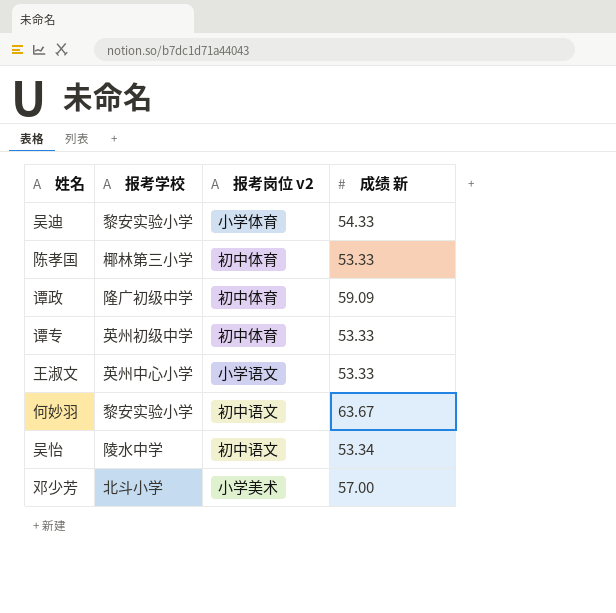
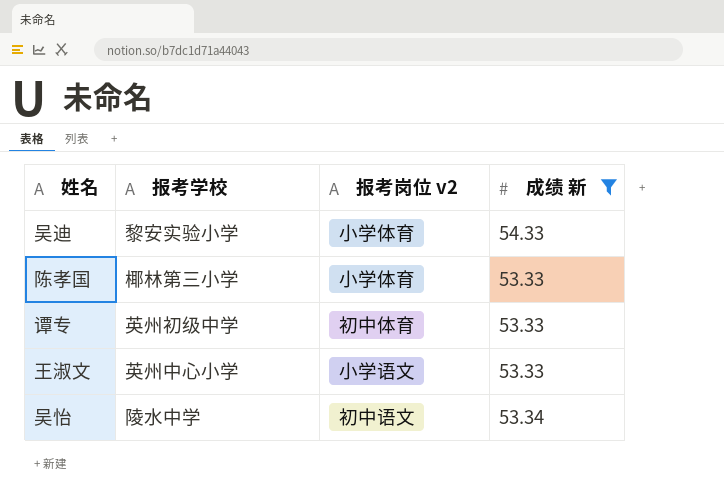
filter: none -> 成绩 新 <= 54.33
陈孝国 | 报考岗位 v2: 初中体育 -> 小学体育

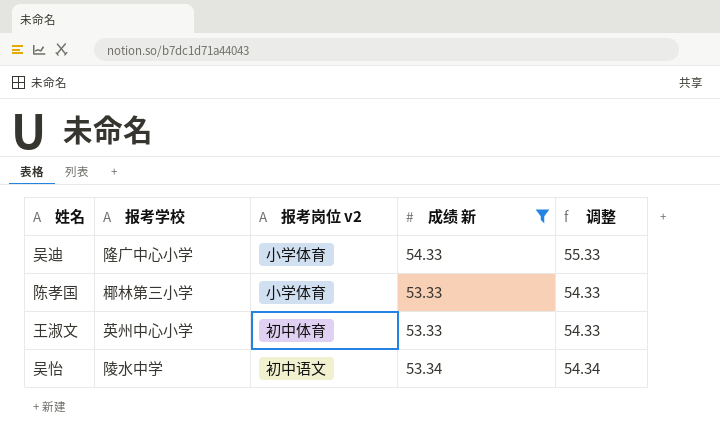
column 调整 | formula: none -> [成绩 新] + 1
row 谭专: 英州初级中学 | 初中体育 | 53.33 -> none
吴迪 | 报考学校: 黎安实验小学 -> 隆广中心小学
王淑文 | 报考岗位 v2: 小学语文 -> 初中体育

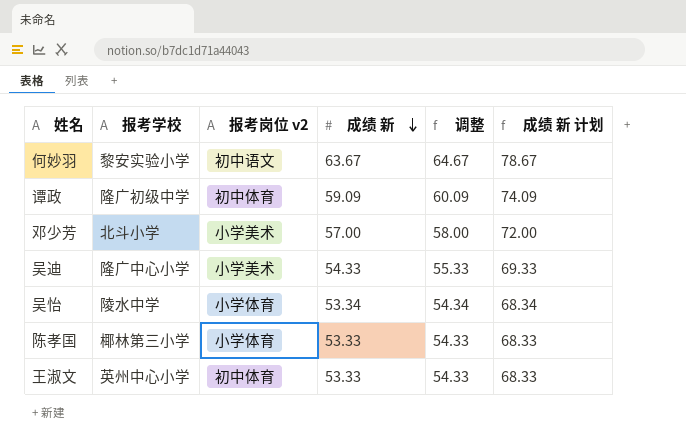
filter: 成绩 新 <= 54.33 -> none
row order: none -> 成绩 新 descending
column 成绩 新 计划 | formula: none -> [成绩 新] + 15
吴迪 | 报考岗位 v2: 小学体育 -> 小学美术
吴怡 | 报考岗位 v2: 初中语文 -> 小学体育

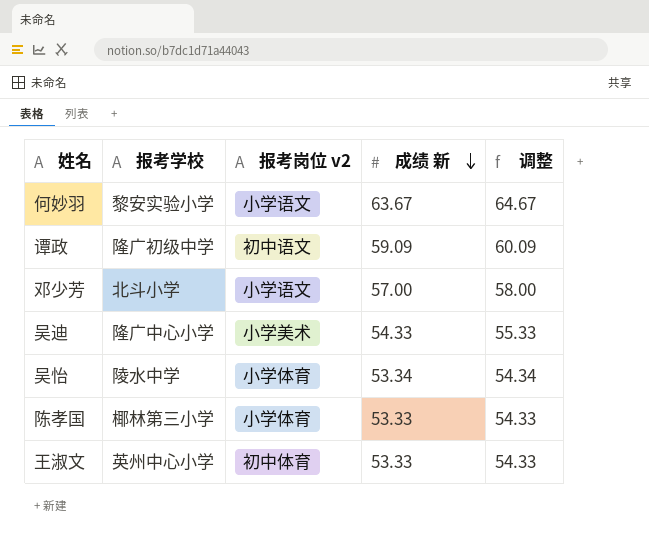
column 成绩 新 计划 | formula: [成绩 新] + 15 -> none
何妙羽 | 报考岗位 v2: 初中语文 -> 小学语文
谭政 | 报考岗位 v2: 初中体育 -> 初中语文
邓少芳 | 报考岗位 v2: 小学美术 -> 小学语文

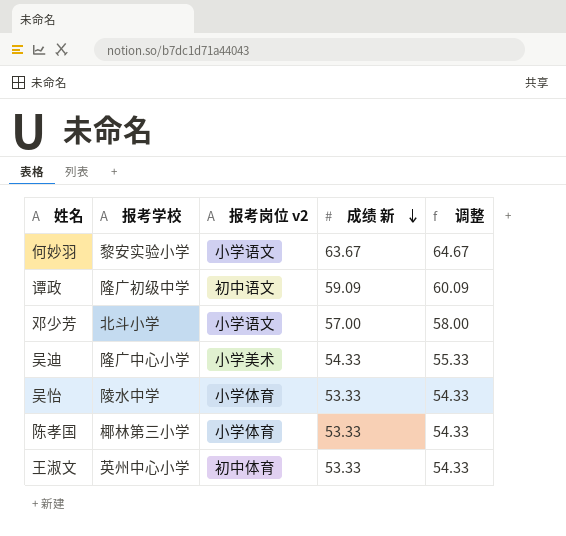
吴怡 | 成绩 新: 53.34 -> 53.33
吴怡 | 调整: 54.34 -> 54.33

